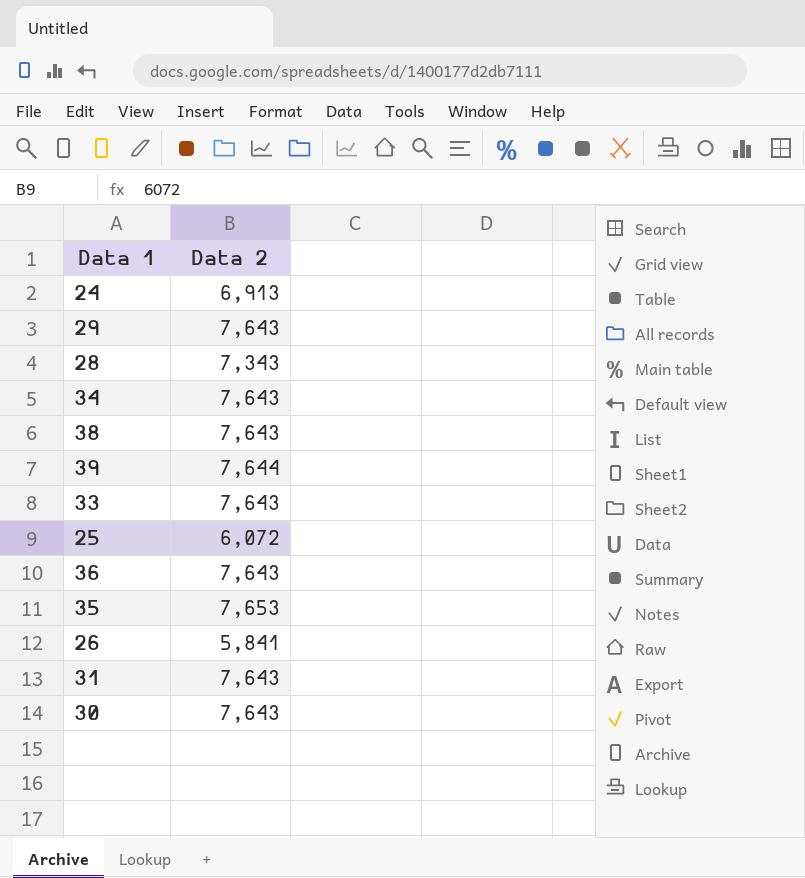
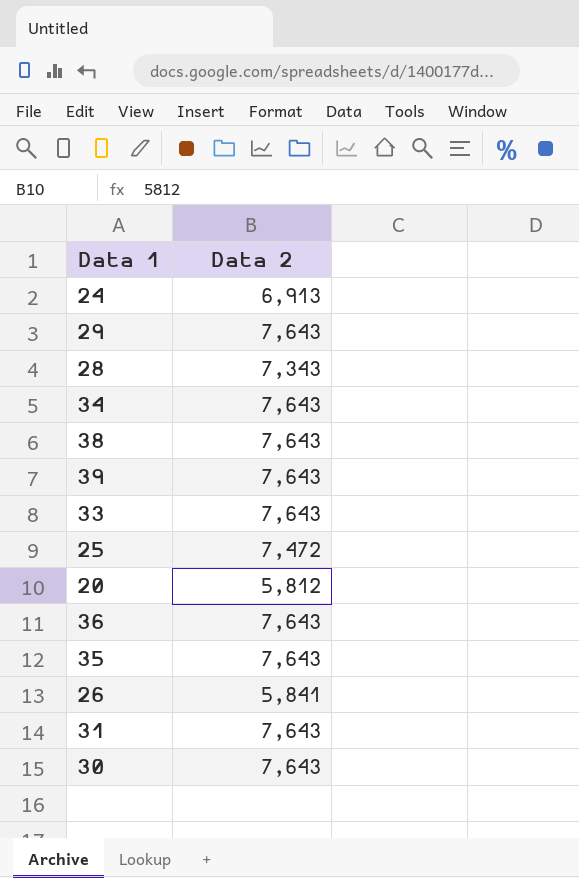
39 | Data 2: 7,644 -> 7,643
25 | Data 2: 6,072 -> 7,472
row 20: none -> 5,812
35 | Data 2: 7,653 -> 7,643

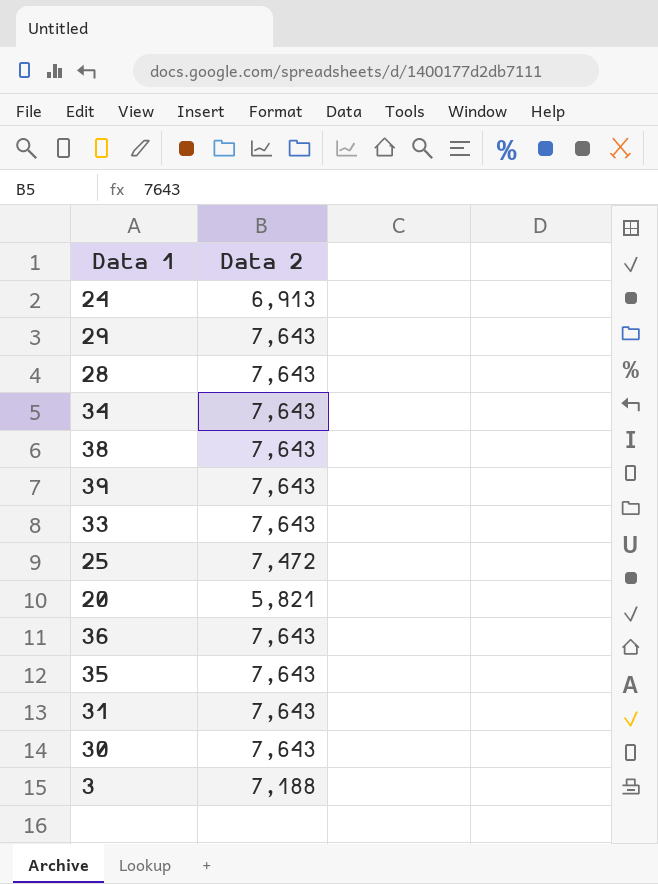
row 26: 5,841 -> none
28 | Data 2: 7,343 -> 7,643
20 | Data 2: 5,812 -> 5,821
row 3: none -> 7,188

